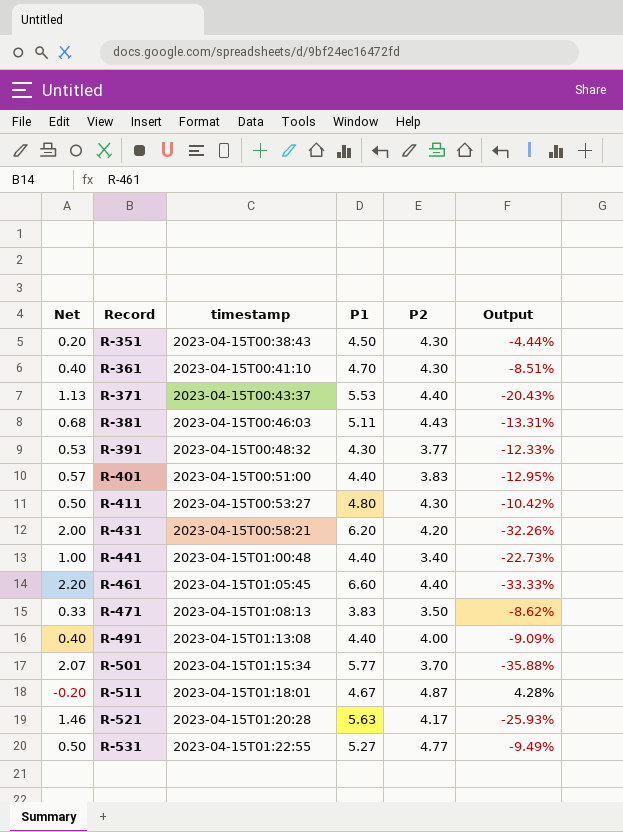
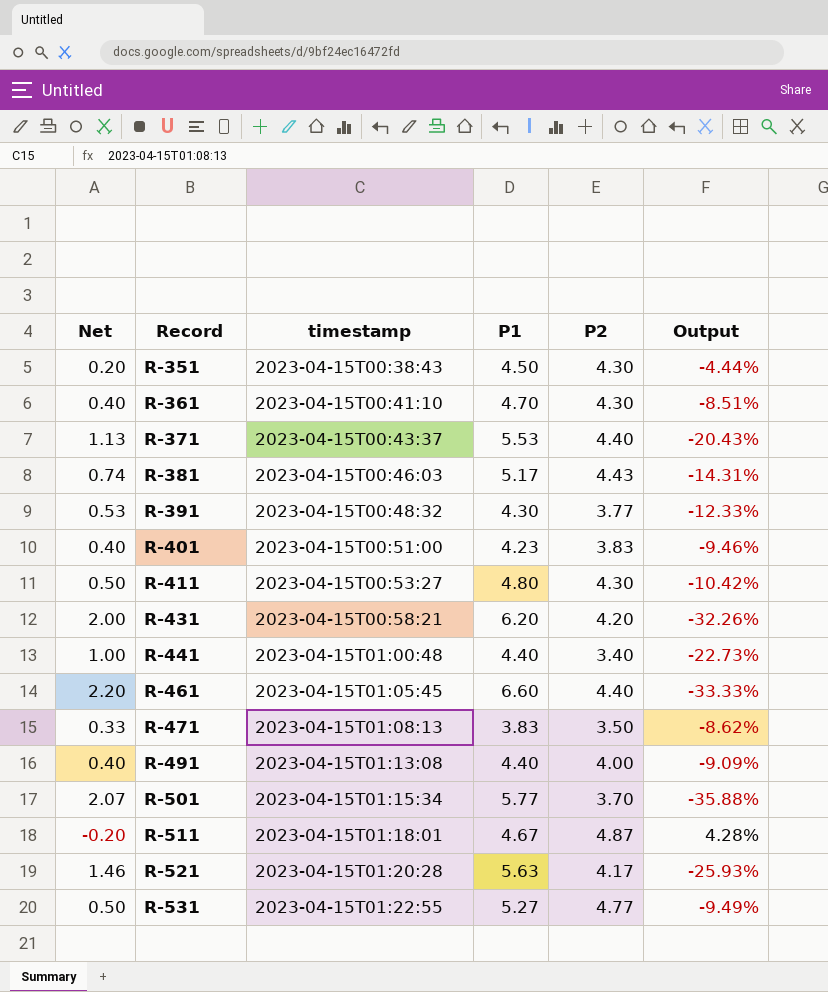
R-381 | Net: 0.68 -> 0.74
R-381 | P1: 5.11 -> 5.17
R-381 | Output: -13.31% -> -14.31%
R-401 | Net: 0.57 -> 0.40
R-401 | P1: 4.40 -> 4.23
R-401 | Output: -12.95% -> -9.46%

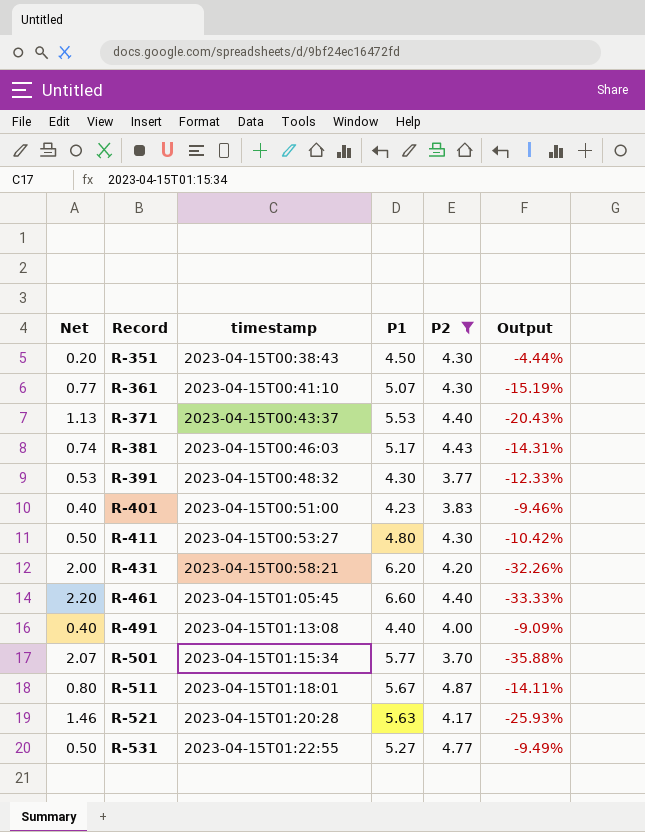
filter: none -> P2 >= 3.70
R-361 | Net: 0.40 -> 0.77
R-361 | P1: 4.70 -> 5.07
R-361 | Output: -8.51% -> -15.19%
R-511 | Net: -0.20 -> 0.80
R-511 | P1: 4.67 -> 5.67
R-511 | Output: 4.28% -> -14.11%

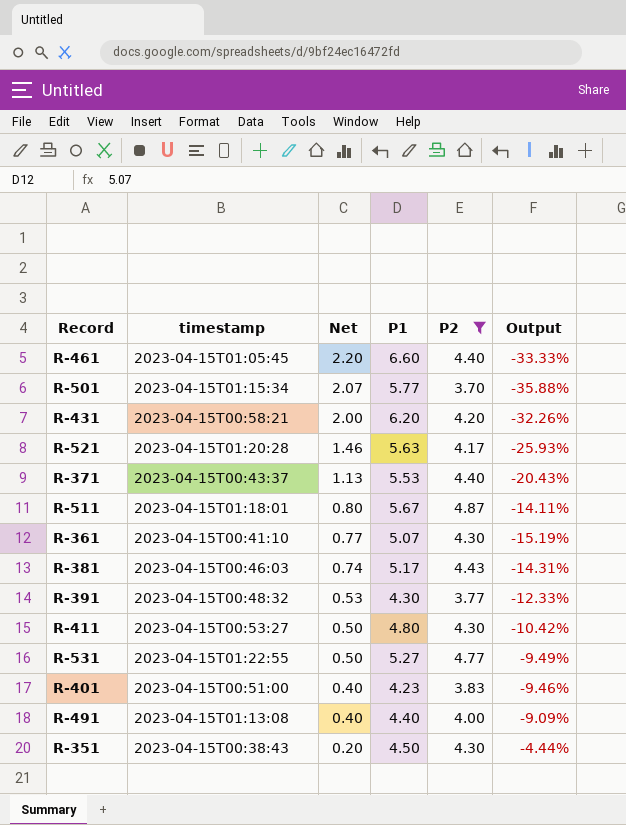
row order: Record ascending -> Net descending
column Net | position: 1 -> 3

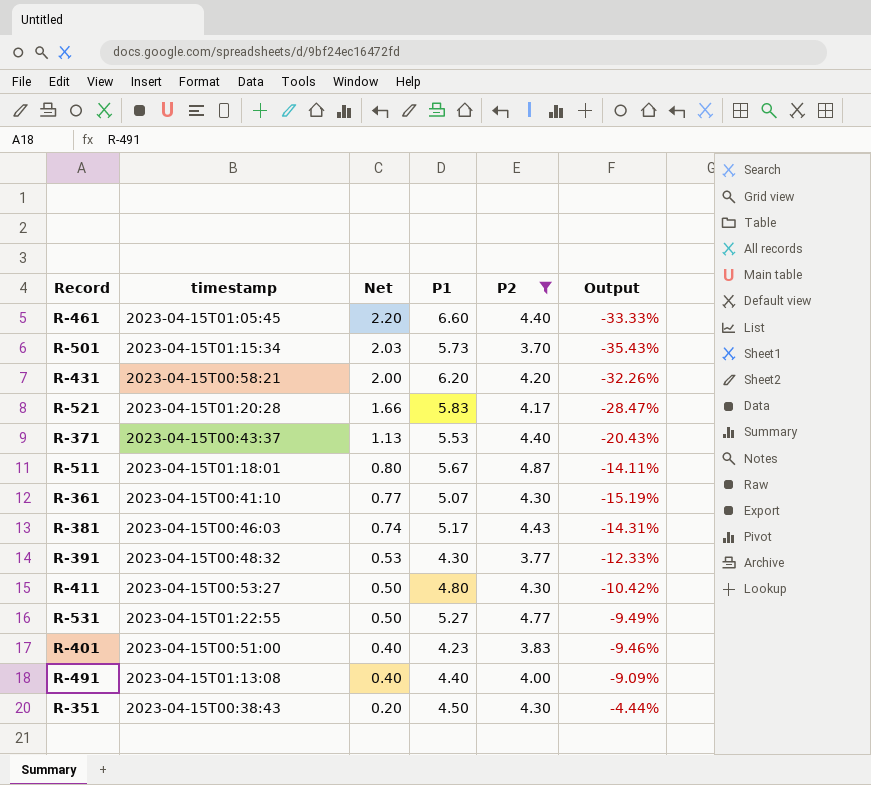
R-501 | Net: 2.07 -> 2.03
R-501 | P1: 5.77 -> 5.73
R-501 | Output: -35.88% -> -35.43%
R-521 | Net: 1.46 -> 1.66
R-521 | P1: 5.63 -> 5.83
R-521 | Output: -25.93% -> -28.47%

